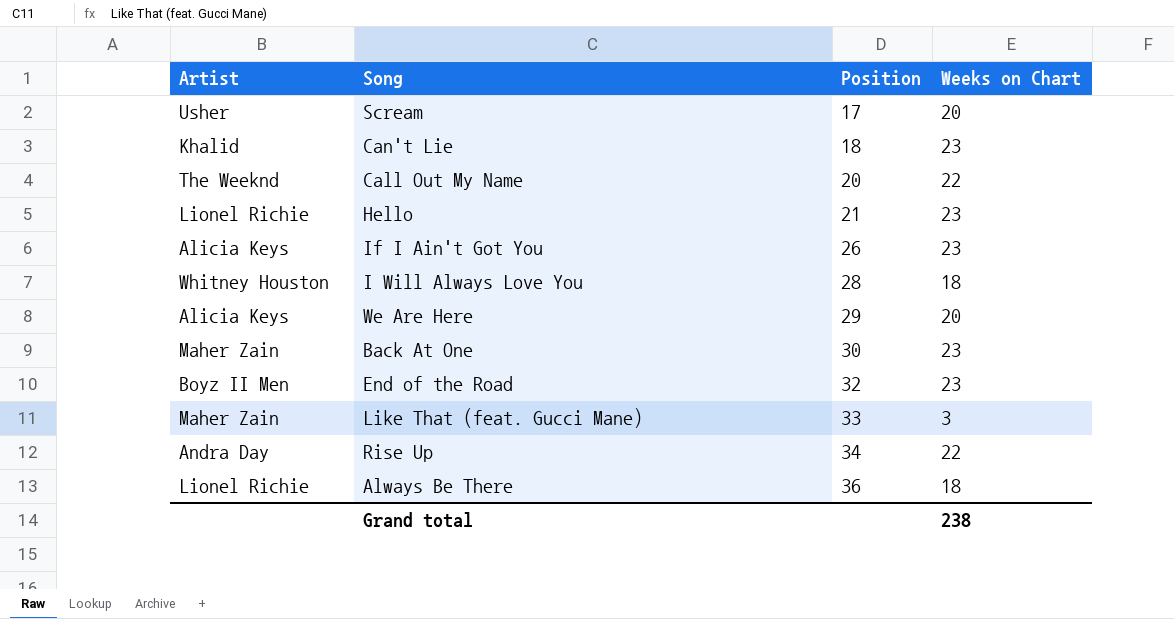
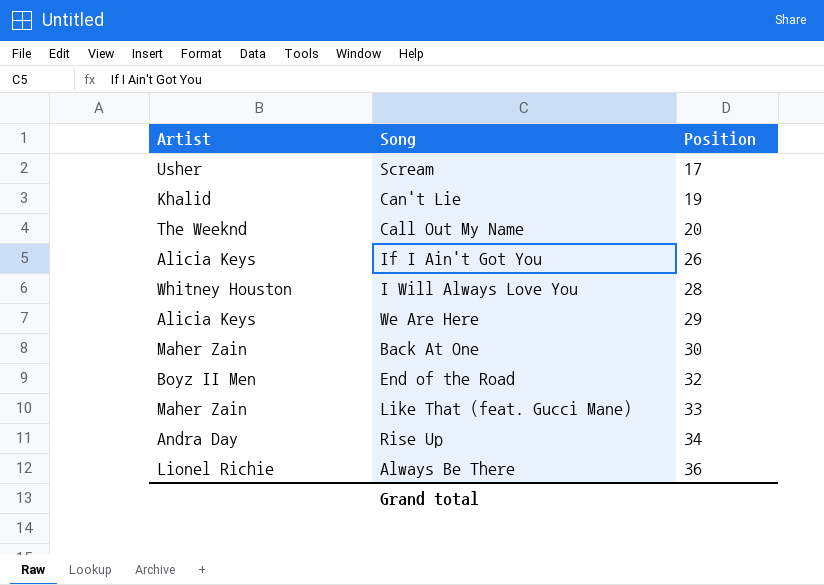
column Weeks on Chart | position: 4 -> none
row Hello: Lionel Richie | 21 | 23 -> none
Can't Lie | Position: 18 -> 19

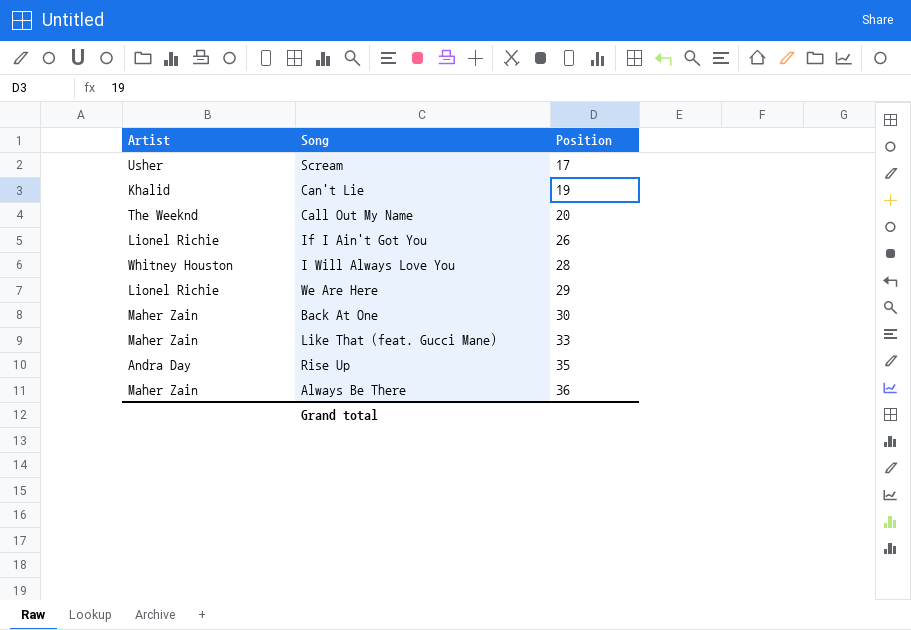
row End of the Road: Boyz II Men | 32 -> none
If I Ain't Got You | Artist: Alicia Keys -> Lionel Richie
We Are Here | Artist: Alicia Keys -> Lionel Richie
Rise Up | Position: 34 -> 35
Always Be There | Artist: Lionel Richie -> Maher Zain

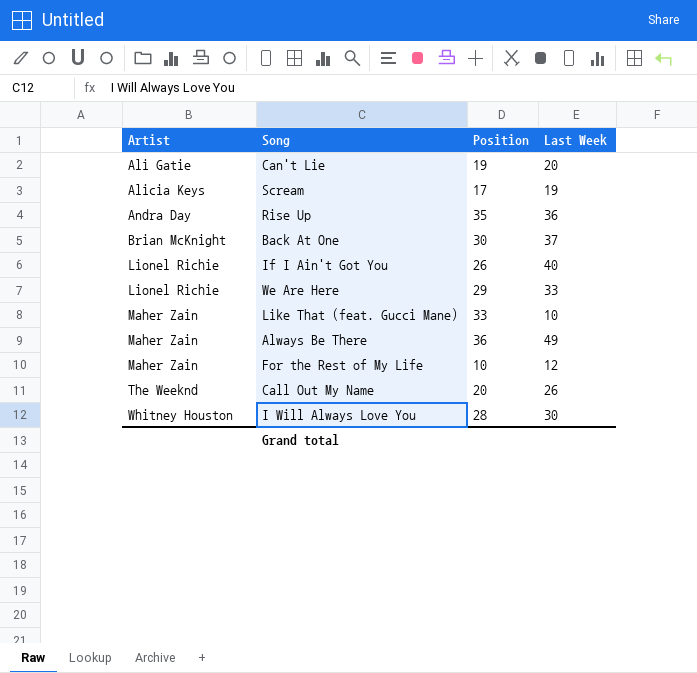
row order: Position ascending -> Artist ascending
column Last Week | position: none -> 4
Can't Lie | Artist: Khalid -> Ali Gatie
Scream | Artist: Usher -> Alicia Keys
Back At One | Artist: Maher Zain -> Brian McKnight
row For the Rest of My Life: none -> Maher Zain | 10 | 12

